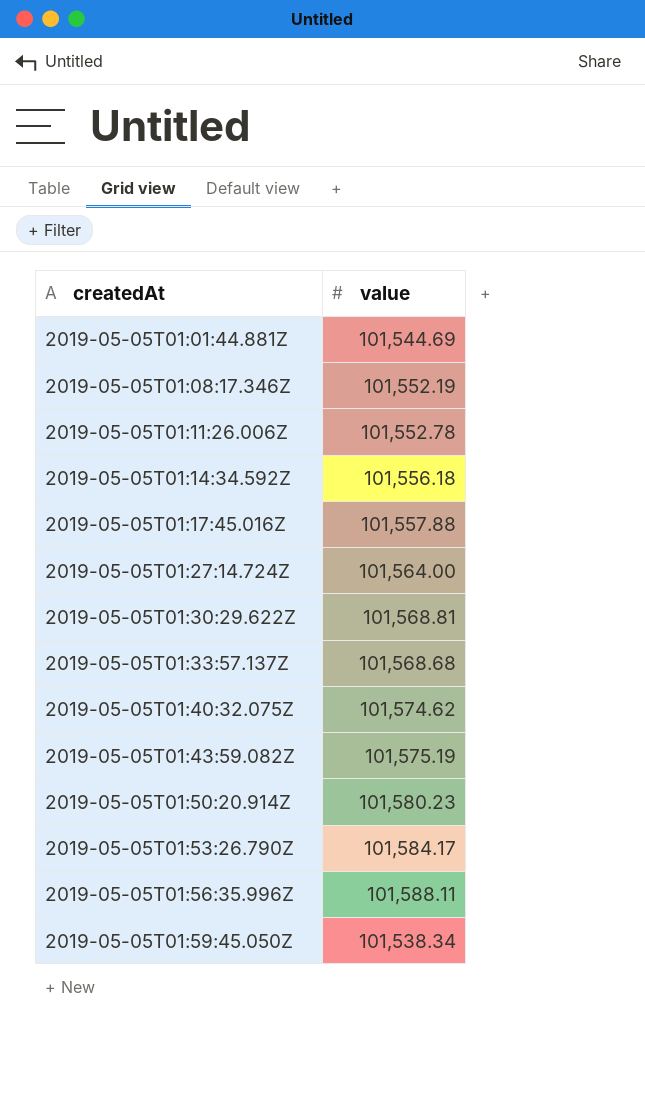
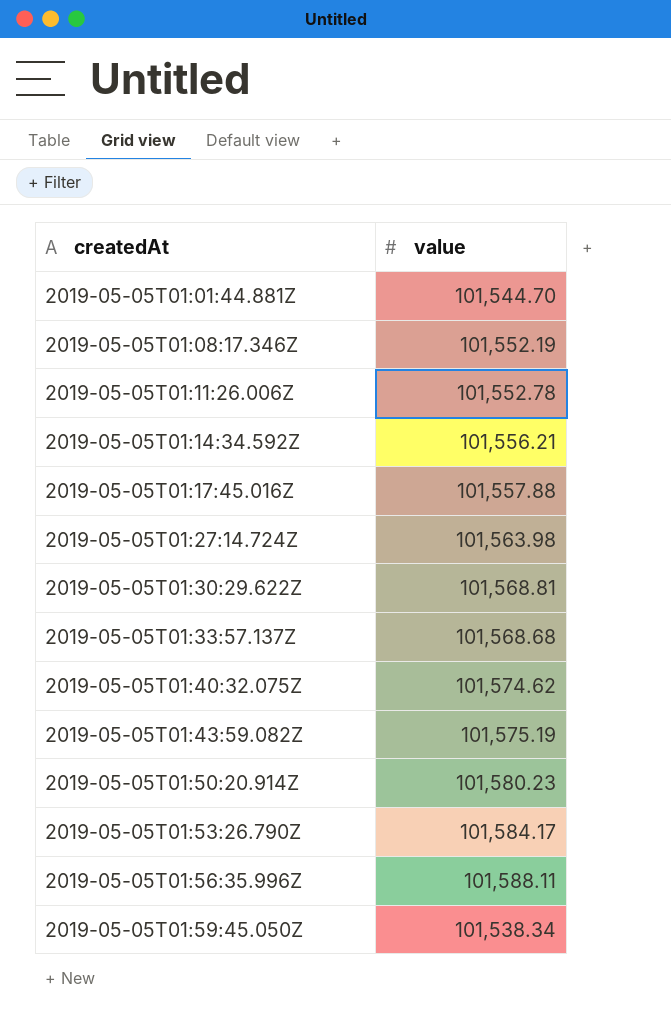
2019-05-05T01:01:44.881Z | value: 101,544.69 -> 101,544.70
2019-05-05T01:14:34.592Z | value: 101,556.18 -> 101,556.21
2019-05-05T01:27:14.724Z | value: 101,564.00 -> 101,563.98

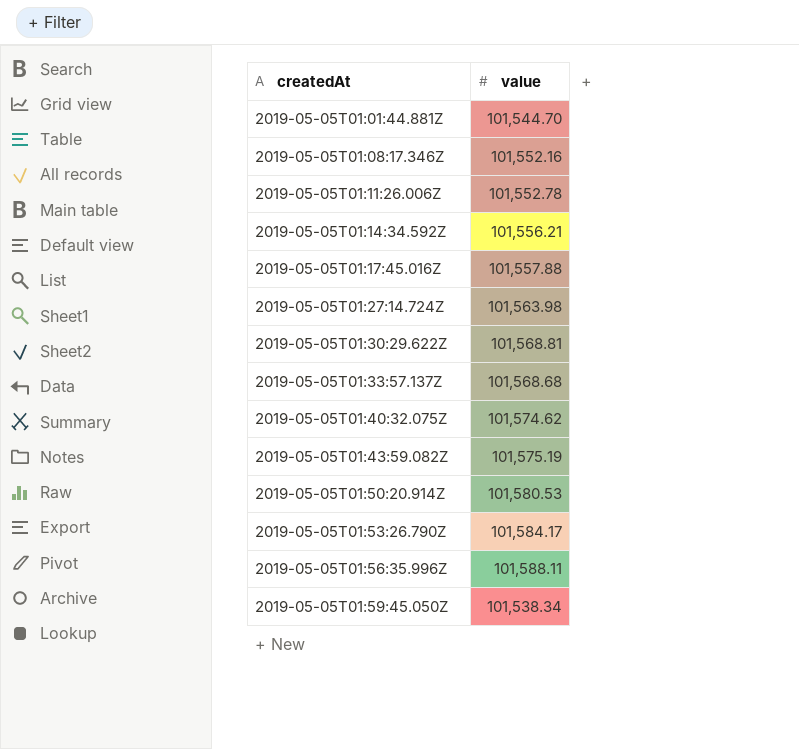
2019-05-05T01:08:17.346Z | value: 101,552.19 -> 101,552.16
2019-05-05T01:50:20.914Z | value: 101,580.23 -> 101,580.53

